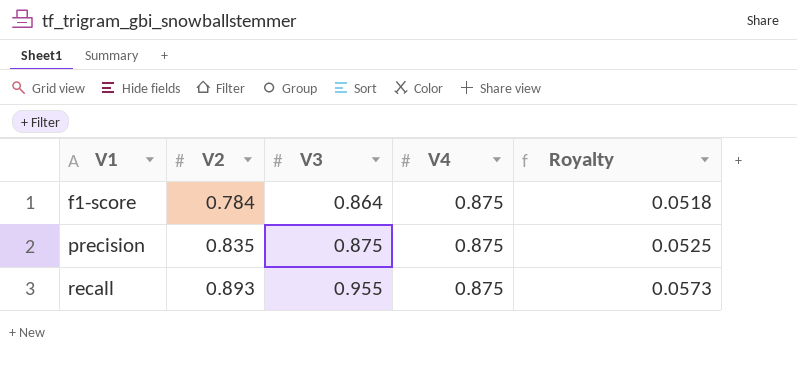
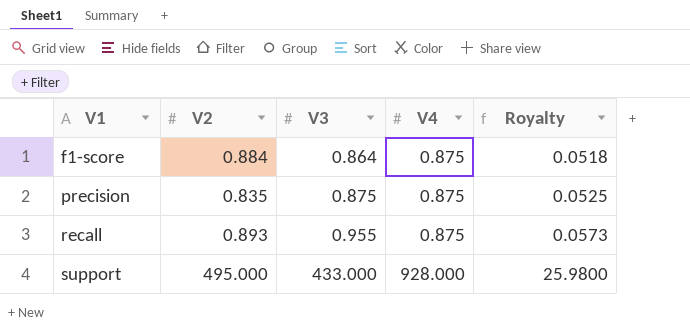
f1-score | V2: 0.784 -> 0.884
row support: none -> 495.000 | 433.000 | 928.000 | 25.9800

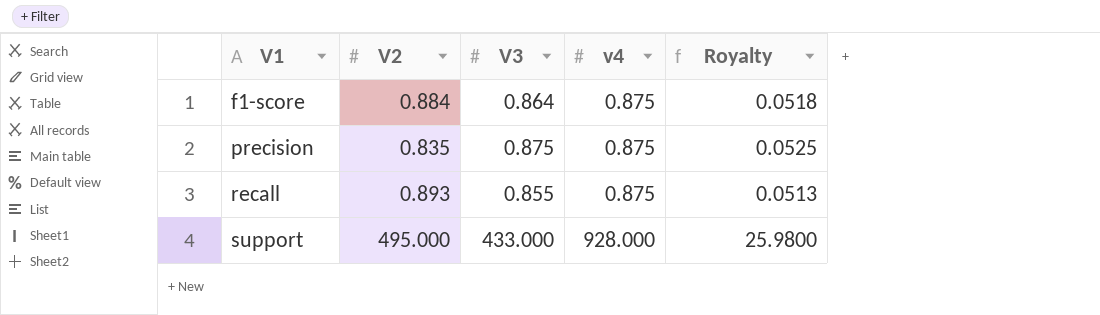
column name: V4 -> v4
recall | V3: 0.955 -> 0.855
recall | Royalty: 0.0573 -> 0.0513

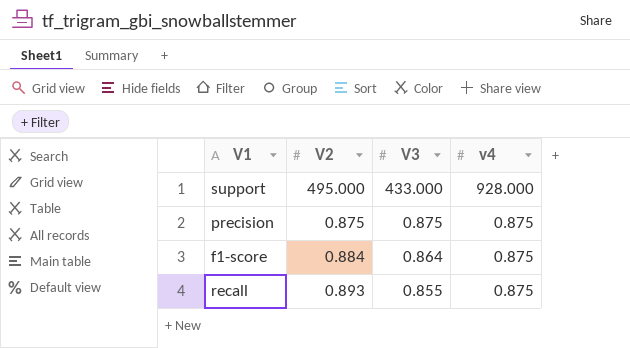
row order: V1 ascending -> V3 descending
column Royalty | formula: [V3] * 0.06 -> none
precision | V2: 0.835 -> 0.875

